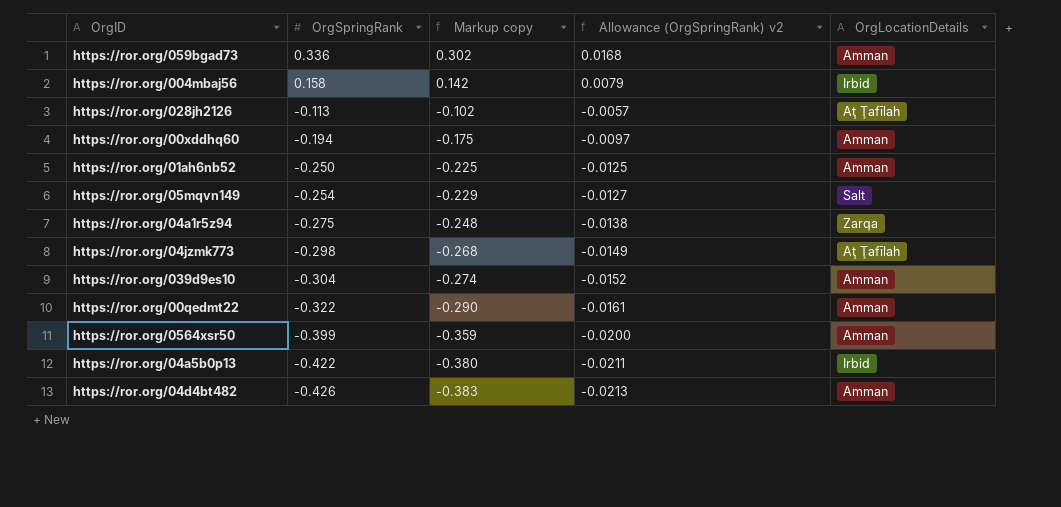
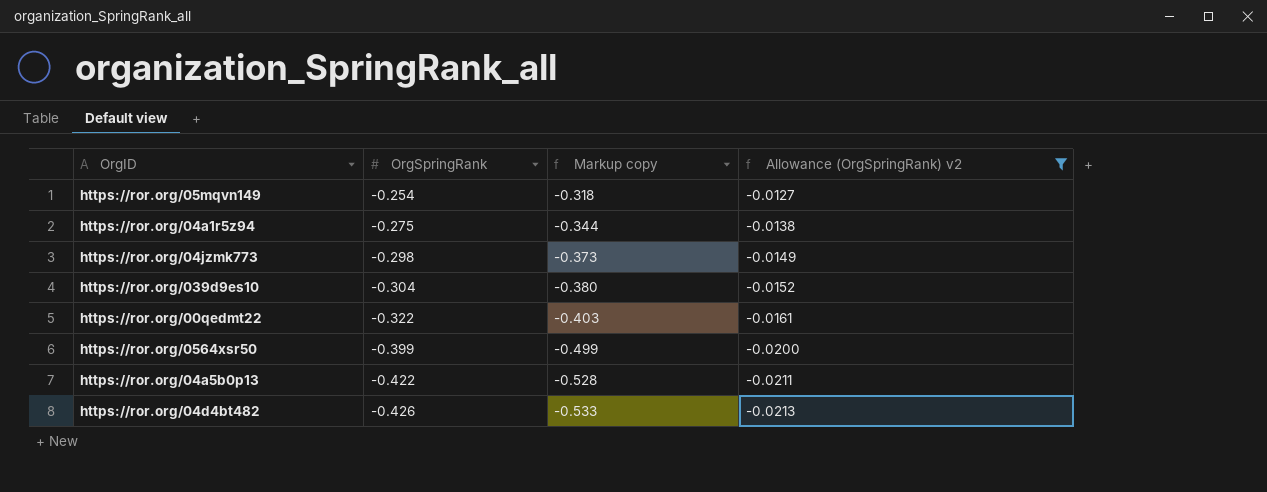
filter: none -> Allowance (OrgSpringRank) v2 <= -0.0127
column OrgLocationDetails | position: 5 -> none
column Markup copy | formula: [OrgSpringRank] * 0.9 -> [OrgSpringRank] * 1.25

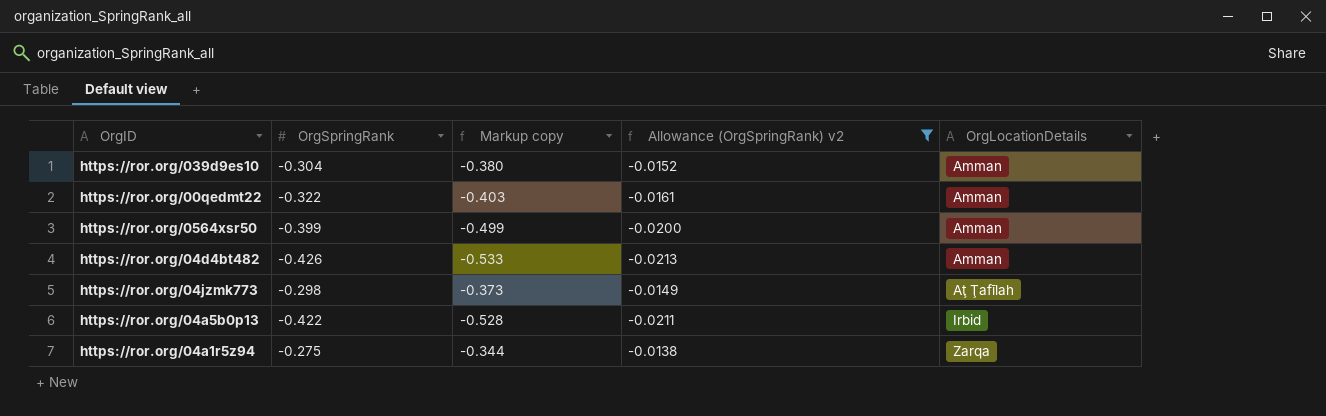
row order: OrgSpringRank descending -> OrgLocationDetails ascending
column OrgLocationDetails | position: none -> 5
row https://ror.org/05mqvn149: -0.254 | -0.318 | -0.0127 -> none

